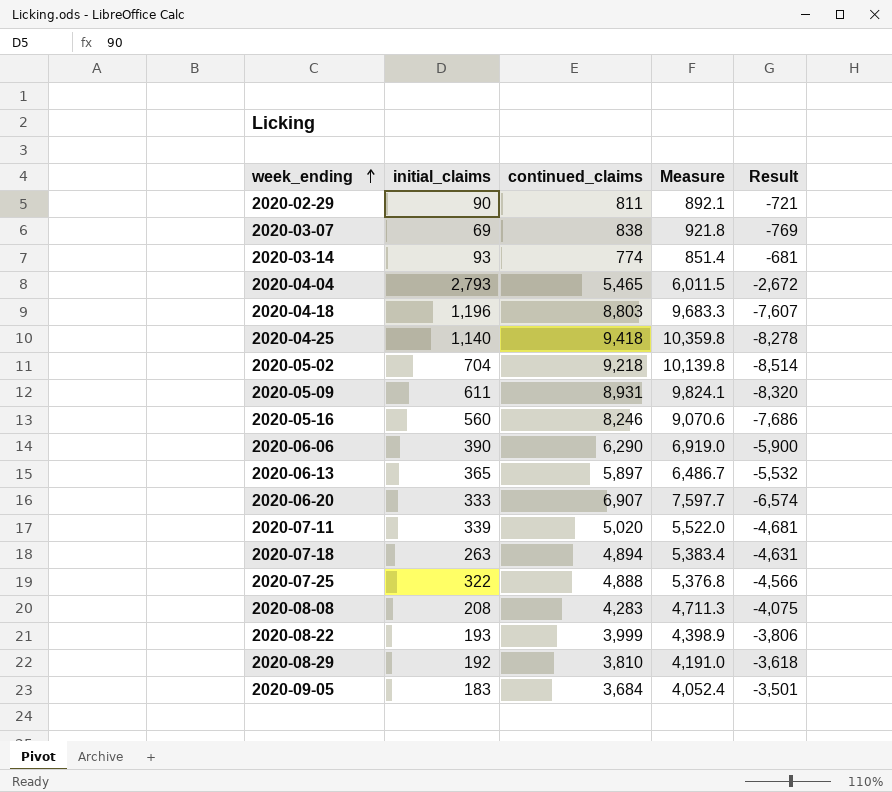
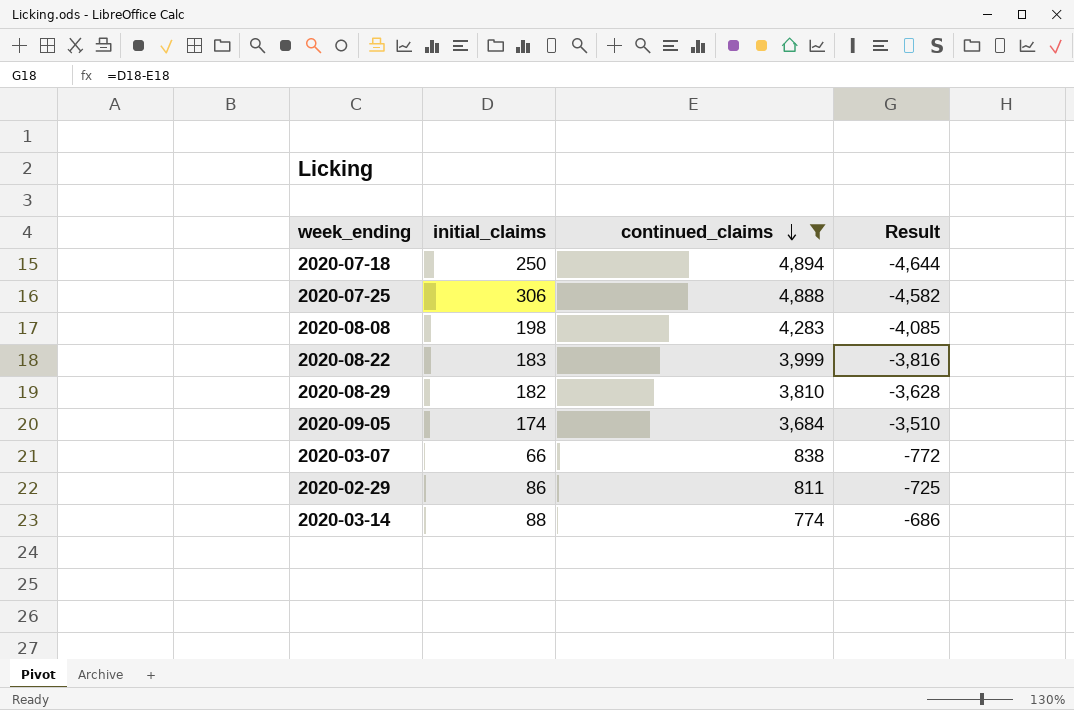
filter: none -> continued_claims <= 4,894
row order: week_ending ascending -> continued_claims descending
column Measure | formula: [continued_claims] * 1.1 -> none
2020-07-18 | initial_claims: 263 -> 250
2020-07-18 | Result: -4,631 -> -4,644
2020-07-25 | initial_claims: 322 -> 306
2020-07-25 | Result: -4,566 -> -4,582
2020-08-08 | initial_claims: 208 -> 198
2020-08-08 | Result: -4,075 -> -4,085
2020-08-22 | initial_claims: 193 -> 183
2020-08-22 | Result: -3,806 -> -3,816
2020-08-29 | initial_claims: 192 -> 182
2020-08-29 | Result: -3,618 -> -3,628
2020-09-05 | initial_claims: 183 -> 174
2020-09-05 | Result: -3,501 -> -3,510
2020-03-07 | initial_claims: 69 -> 66
2020-03-07 | Result: -769 -> -772
2020-02-29 | initial_claims: 90 -> 86
2020-02-29 | Result: -721 -> -725
2020-03-14 | initial_claims: 93 -> 88
2020-03-14 | Result: -681 -> -686

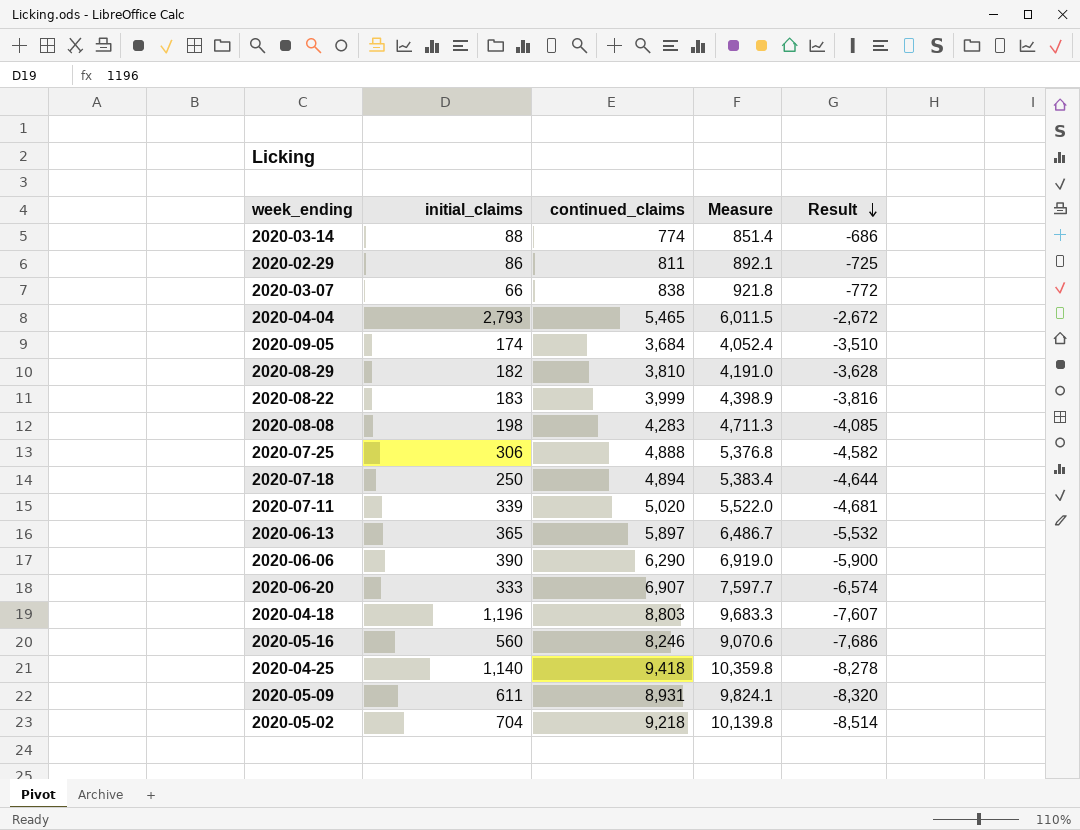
filter: continued_claims <= 4,894 -> none
row order: continued_claims descending -> Result descending
column Measure | formula: none -> [continued_claims] * 1.1

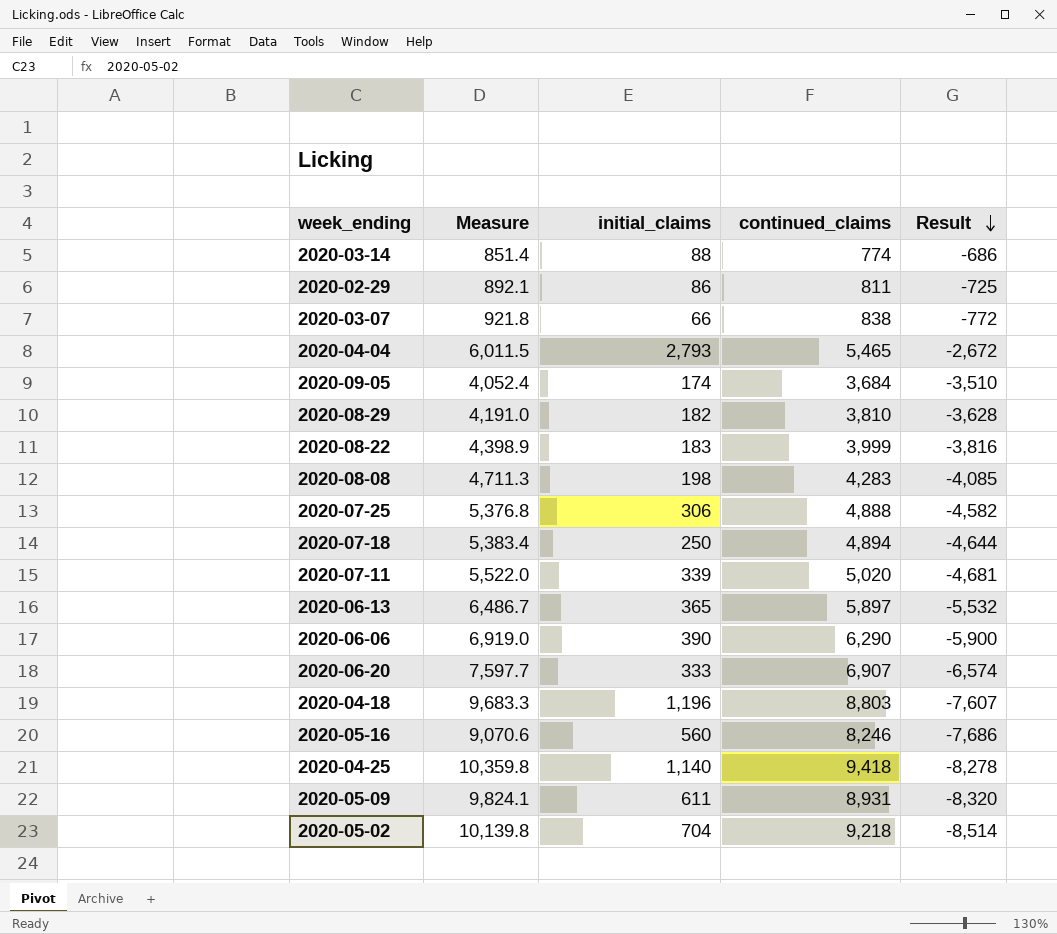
column Measure | position: 4 -> 2

